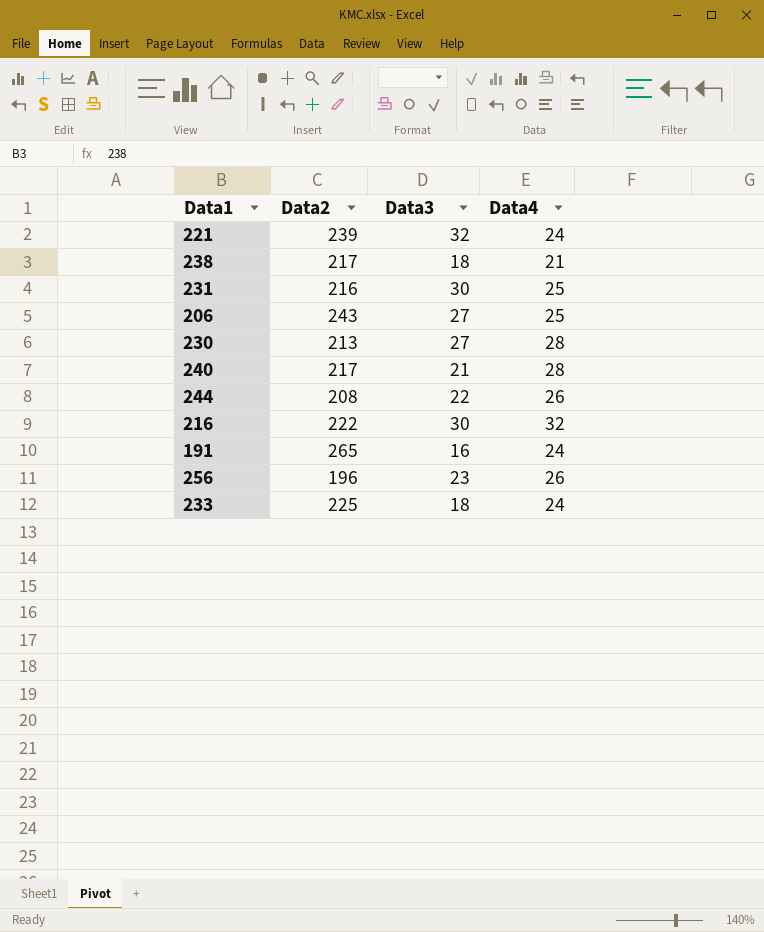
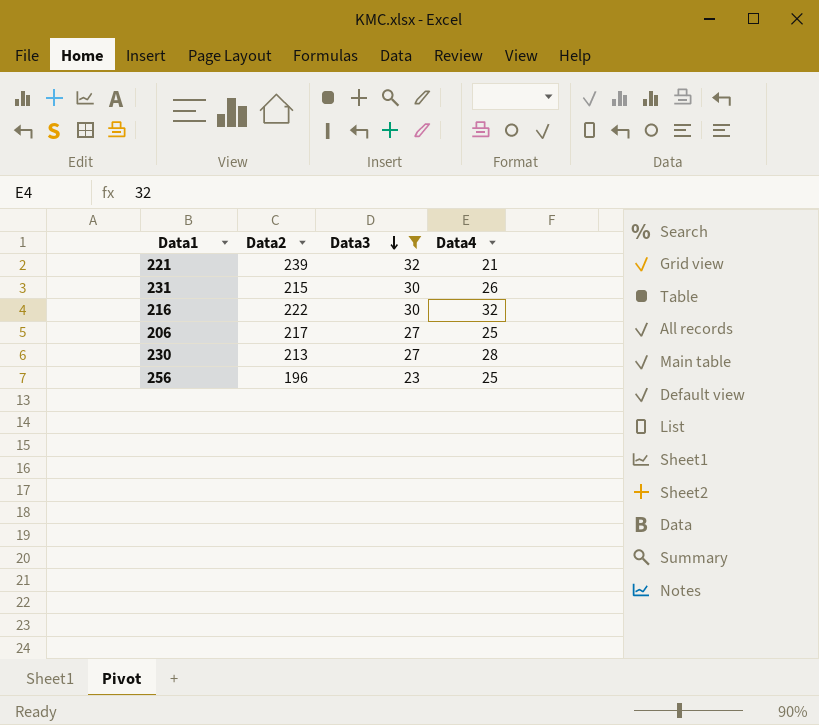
filter: none -> Data3 >= 23
row order: none -> Data3 descending
221 | Data4: 24 -> 21
231 | Data2: 216 -> 215
231 | Data4: 25 -> 26
206 | Data2: 243 -> 217
256 | Data4: 26 -> 25

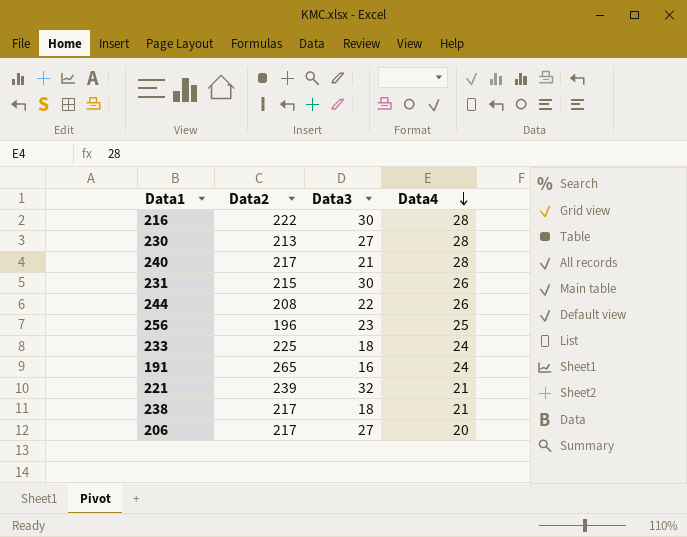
filter: Data3 >= 23 -> none
row order: Data3 descending -> Data4 descending
216 | Data4: 32 -> 28
206 | Data4: 25 -> 20

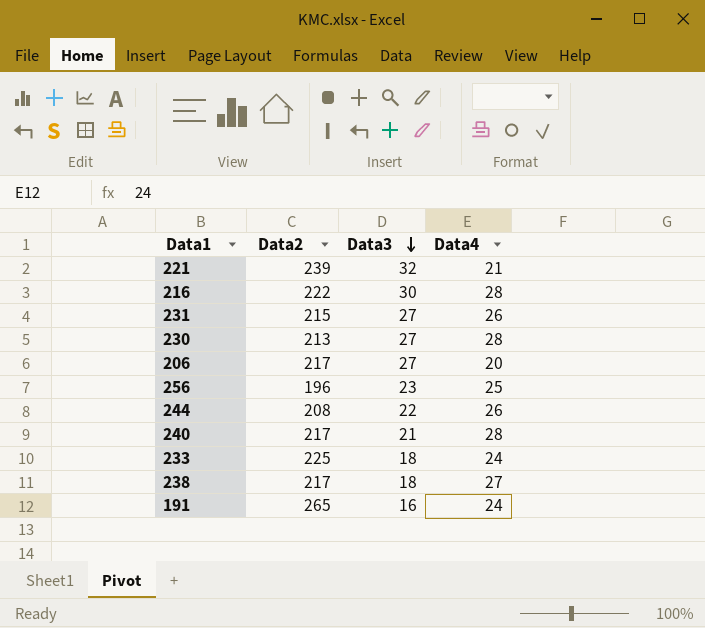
row order: Data4 descending -> Data3 descending
231 | Data3: 30 -> 27
238 | Data4: 21 -> 27

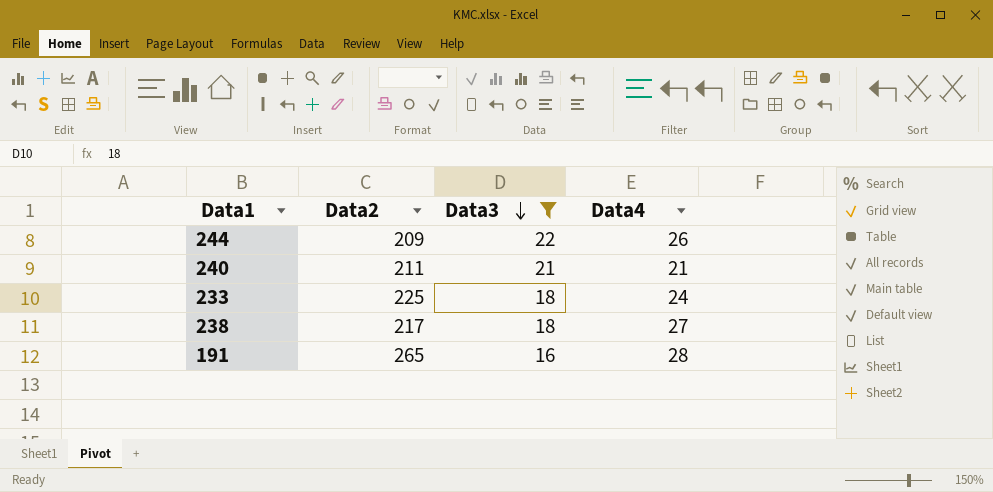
filter: none -> Data3 <= 22
244 | Data2: 208 -> 209
240 | Data2: 217 -> 211
240 | Data4: 28 -> 21
191 | Data4: 24 -> 28

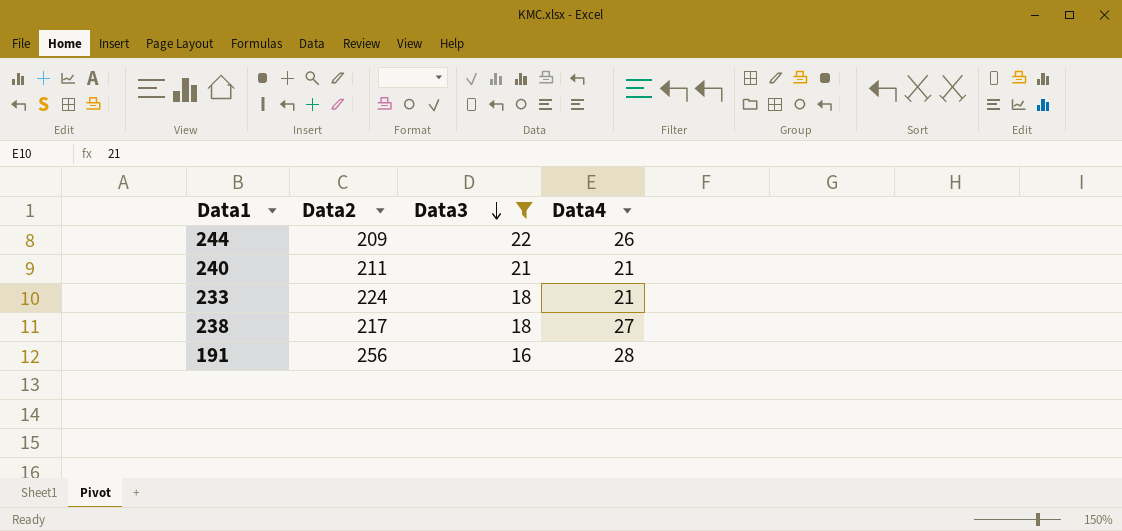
233 | Data2: 225 -> 224
233 | Data4: 24 -> 21
191 | Data2: 265 -> 256

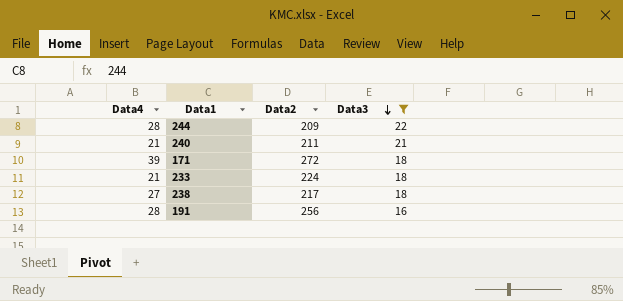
column Data4 | position: 4 -> 1
244 | Data4: 26 -> 28
row 171: none -> 39 | 272 | 18

